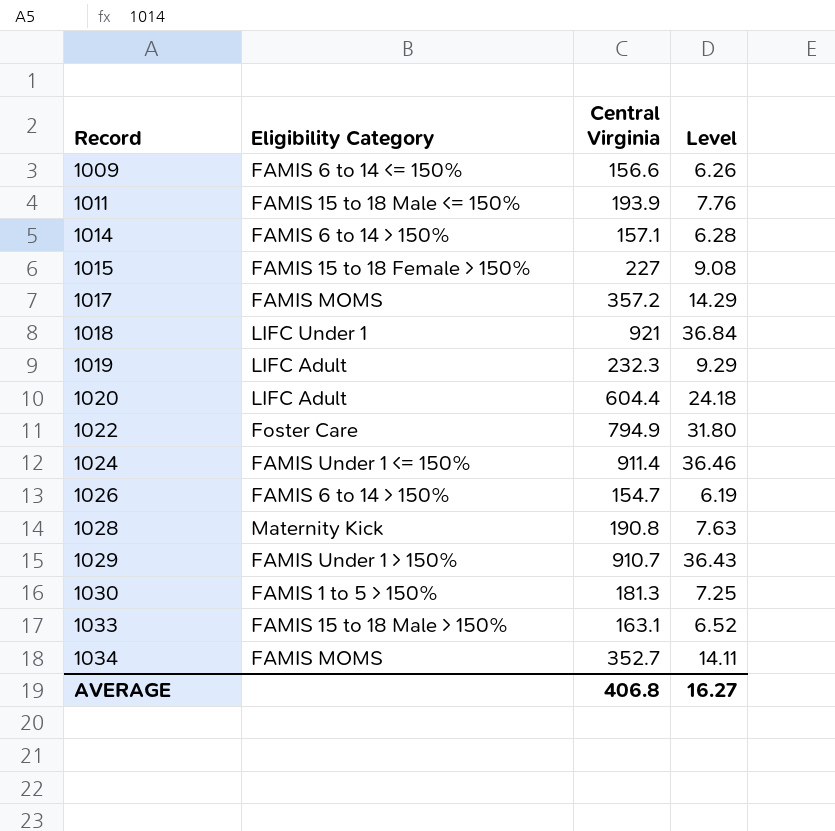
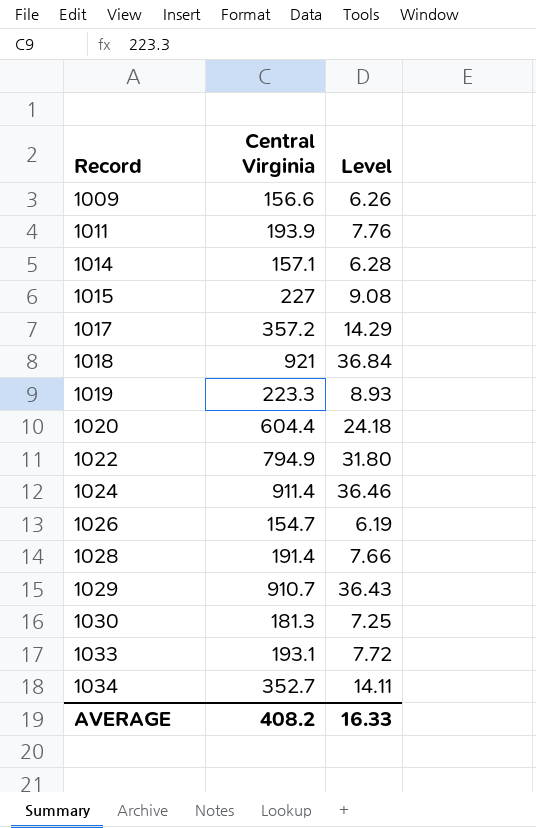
column Eligibility Category | position: 2 -> none
1019 | Central Virginia: 232.3 -> 223.3
1019 | Level: 9.29 -> 8.93
1028 | Central Virginia: 190.8 -> 191.4
1028 | Level: 7.63 -> 7.66
1033 | Central Virginia: 163.1 -> 193.1
1033 | Level: 6.52 -> 7.72
AVERAGE | Central Virginia: 406.8 -> 408.2
AVERAGE | Level: 16.27 -> 16.33

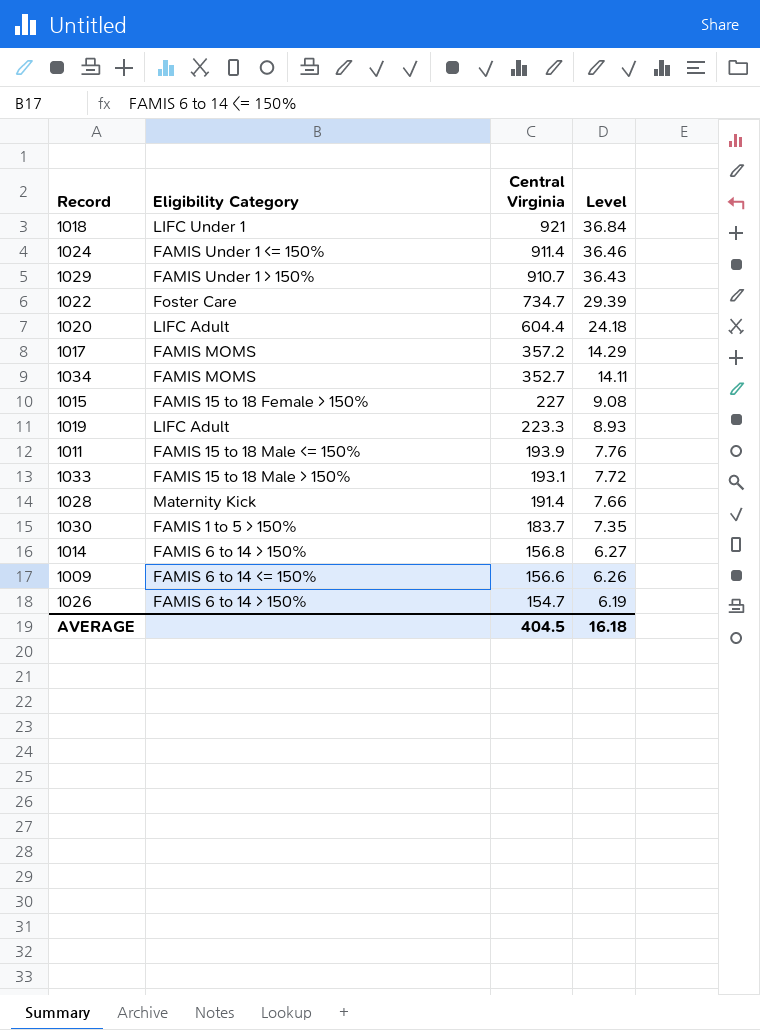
row order: Record ascending -> Central Virginia descending
column Eligibility Category | position: none -> 2
1022 | Central Virginia: 794.9 -> 734.7
1022 | Level: 31.80 -> 29.39
1030 | Central Virginia: 181.3 -> 183.7
1030 | Level: 7.25 -> 7.35
1014 | Central Virginia: 157.1 -> 156.8
1014 | Level: 6.28 -> 6.27
AVERAGE | Central Virginia: 408.2 -> 404.5
AVERAGE | Level: 16.33 -> 16.18

